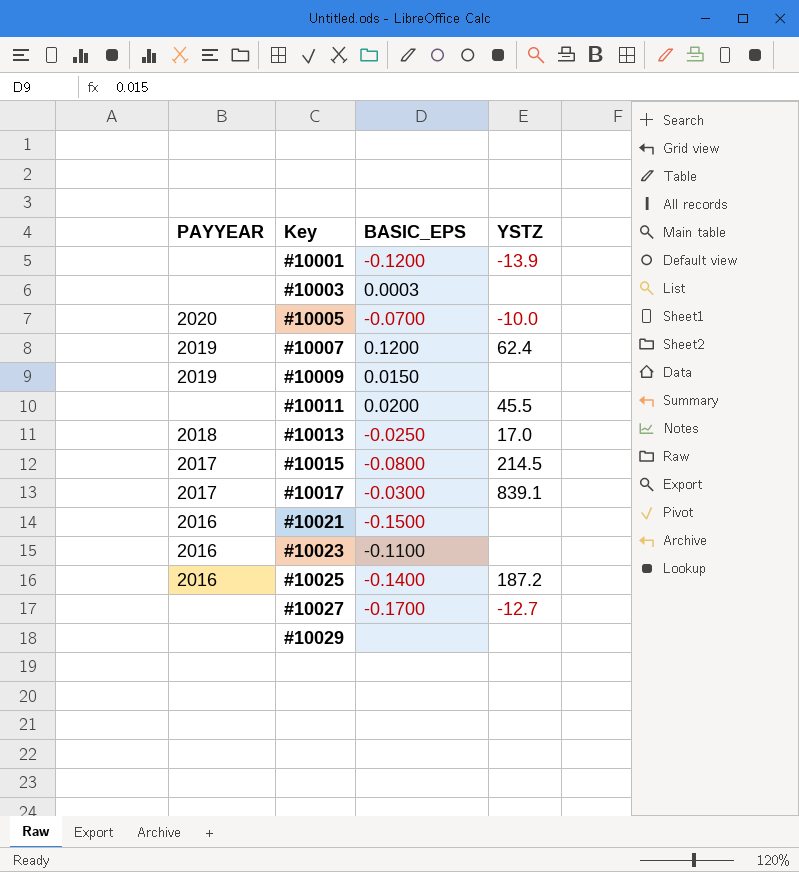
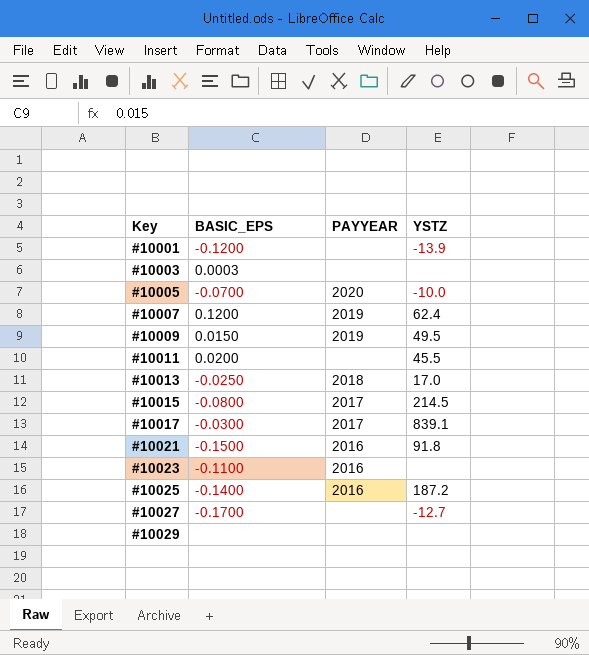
column PAYYEAR | position: 1 -> 3
#10009 | YSTZ: none -> 49.5
#10021 | YSTZ: none -> 91.8

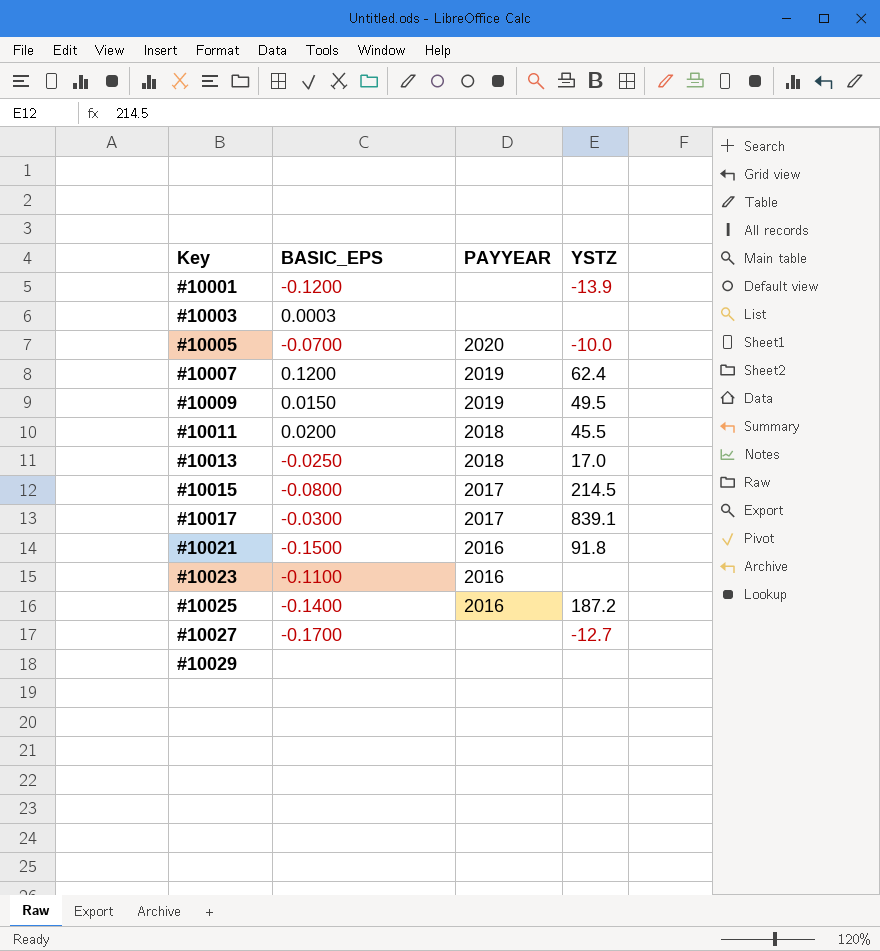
#10011 | PAYYEAR: none -> 2018

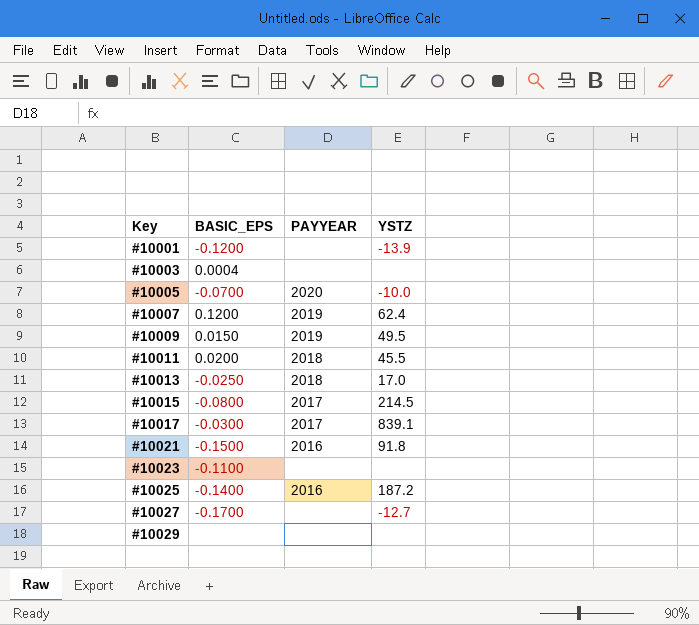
#10003 | BASIC_EPS: 0.0003 -> 0.0004
#10023 | PAYYEAR: 2016 -> none

